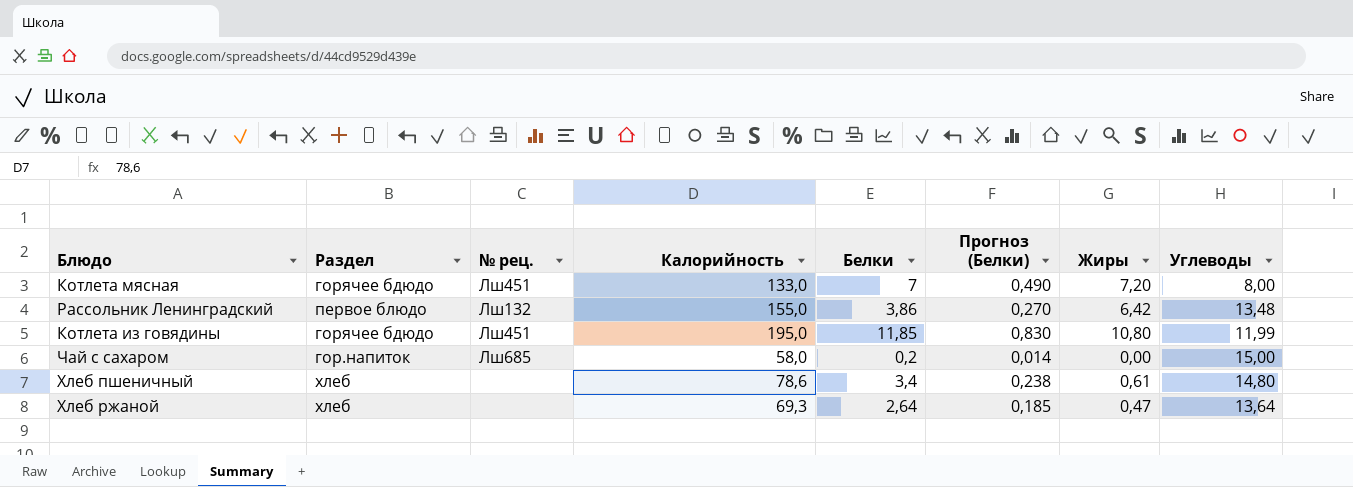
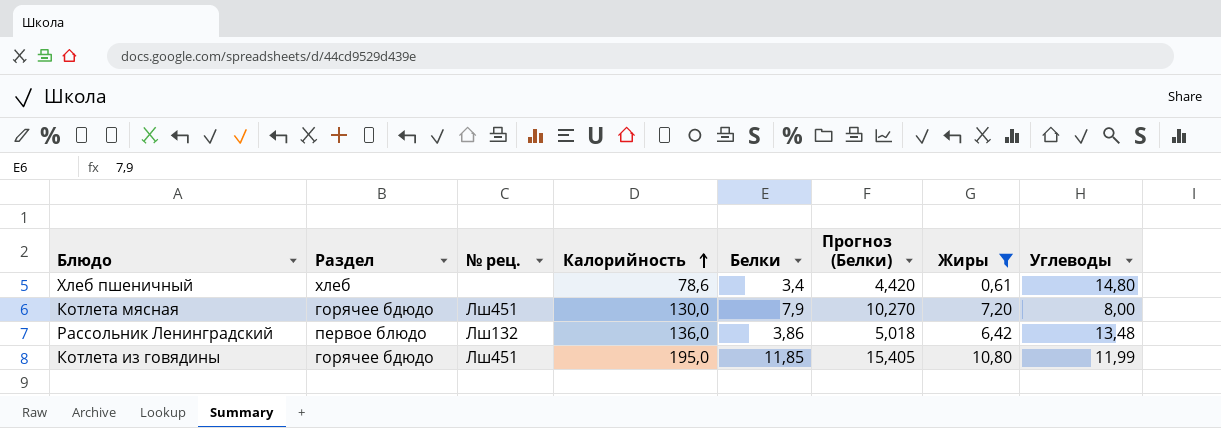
filter: none -> Жиры >= 0,61
row order: none -> Калорийность ascending
column Прогноз (Белки) | formula: [Белки] * 0,07 -> [Белки] * 1,3
Котлета мясная | Калорийность: 133,0 -> 130,0
Котлета мясная | Белки: 7 -> 7,9
Рассольник Ленинградский | Калорийность: 155,0 -> 136,0

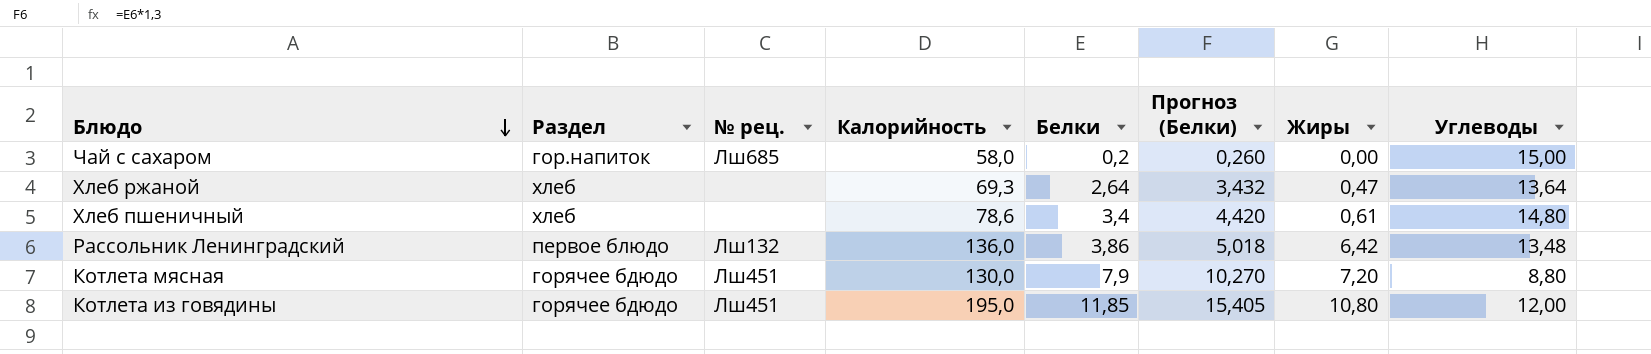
filter: Жиры >= 0,61 -> none
row order: Калорийность ascending -> Блюдо descending
Котлета мясная | Углеводы: 8,00 -> 8,80
Котлета из говядины | Углеводы: 11,99 -> 12,00

